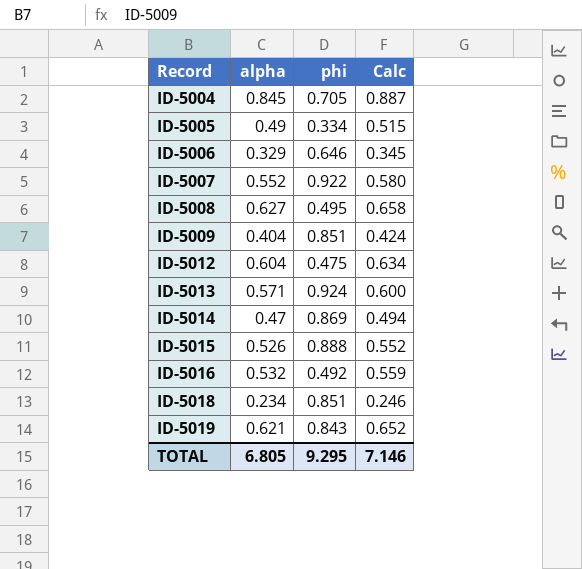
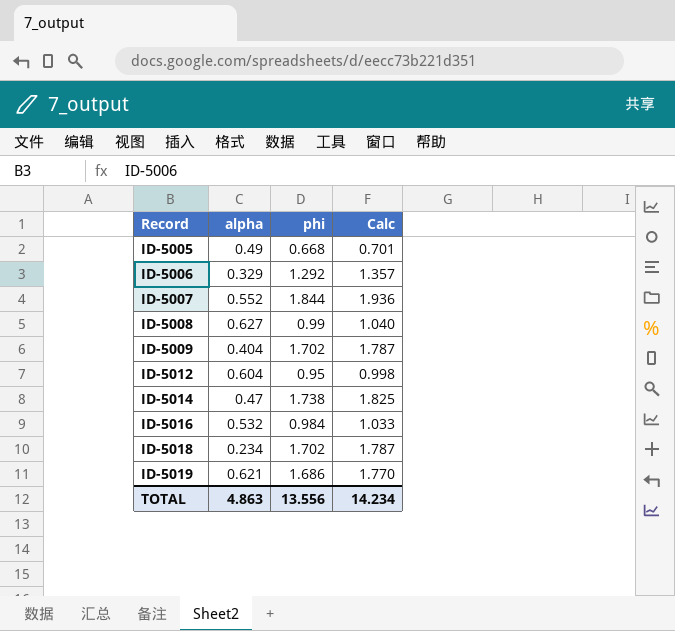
column Calc | formula: [alpha] * 1.05 -> [phi] * 1.05
row ID-5004: 0.845 | 0.705 | 0.887 -> none
row ID-5013: 0.571 | 0.924 | 0.600 -> none
row ID-5015: 0.526 | 0.888 | 0.552 -> none
ID-5005 | phi: 0.334 -> 0.668
ID-5006 | phi: 0.646 -> 1.292
ID-5007 | phi: 0.922 -> 1.844
ID-5008 | phi: 0.495 -> 0.99
ID-5009 | phi: 0.851 -> 1.702
ID-5012 | phi: 0.475 -> 0.95
ID-5014 | phi: 0.869 -> 1.738
ID-5016 | phi: 0.492 -> 0.984
ID-5018 | phi: 0.851 -> 1.702
ID-5019 | phi: 0.843 -> 1.686
TOTAL | alpha: 6.805 -> 4.863
TOTAL | phi: 9.295 -> 13.556
TOTAL | Calc: 7.146 -> 14.234

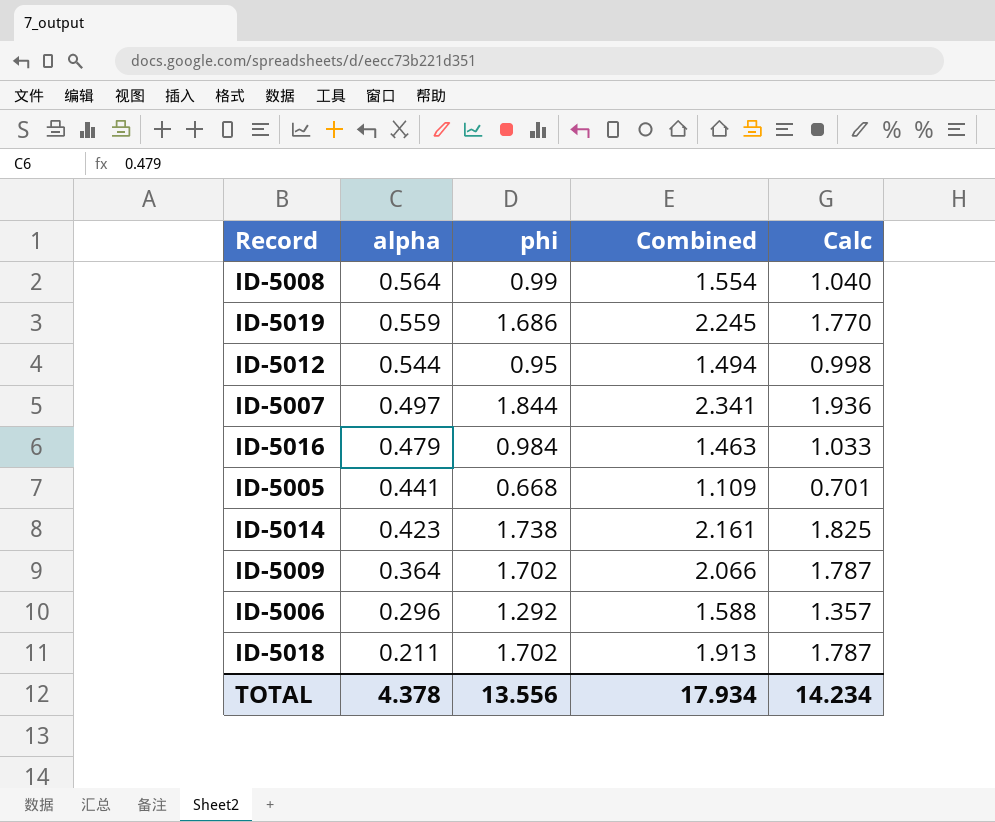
row order: Record ascending -> alpha descending
column Combined | formula: none -> [alpha] + [phi]
ID-5008 | alpha: 0.627 -> 0.564
ID-5019 | alpha: 0.621 -> 0.559
ID-5012 | alpha: 0.604 -> 0.544
ID-5007 | alpha: 0.552 -> 0.497
ID-5016 | alpha: 0.532 -> 0.479
ID-5005 | alpha: 0.49 -> 0.441
ID-5014 | alpha: 0.47 -> 0.423
ID-5009 | alpha: 0.404 -> 0.364
ID-5006 | alpha: 0.329 -> 0.296
ID-5018 | alpha: 0.234 -> 0.211
TOTAL | alpha: 4.863 -> 4.378

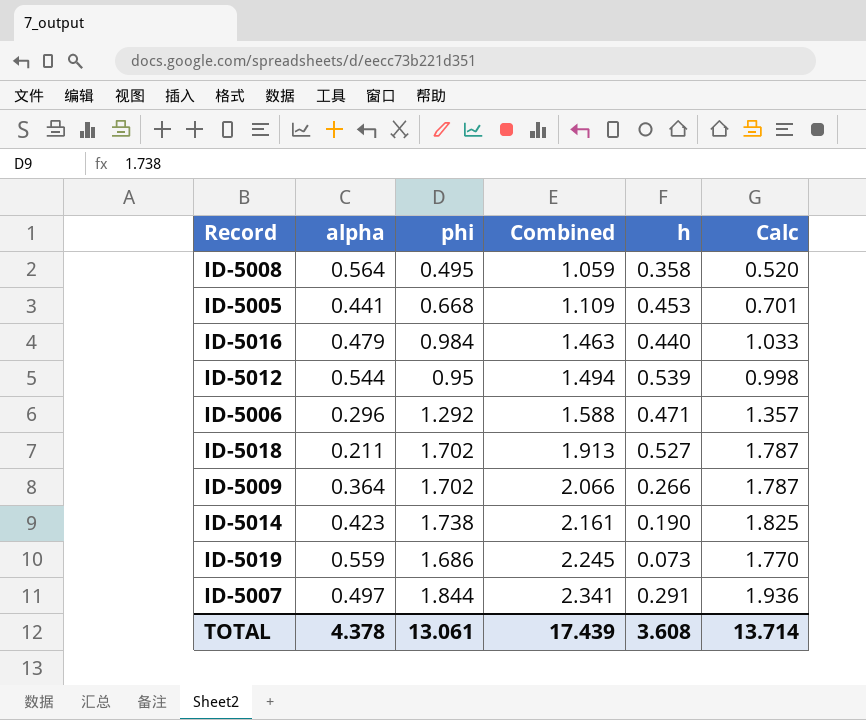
row order: alpha descending -> Combined ascending
column h | position: none -> 5
ID-5008 | phi: 0.99 -> 0.495
ID-5008 | Combined: 1.554 -> 1.059
ID-5008 | Calc: 1.040 -> 0.520
TOTAL | phi: 13.556 -> 13.061
TOTAL | Combined: 17.934 -> 17.439
TOTAL | Calc: 14.234 -> 13.714

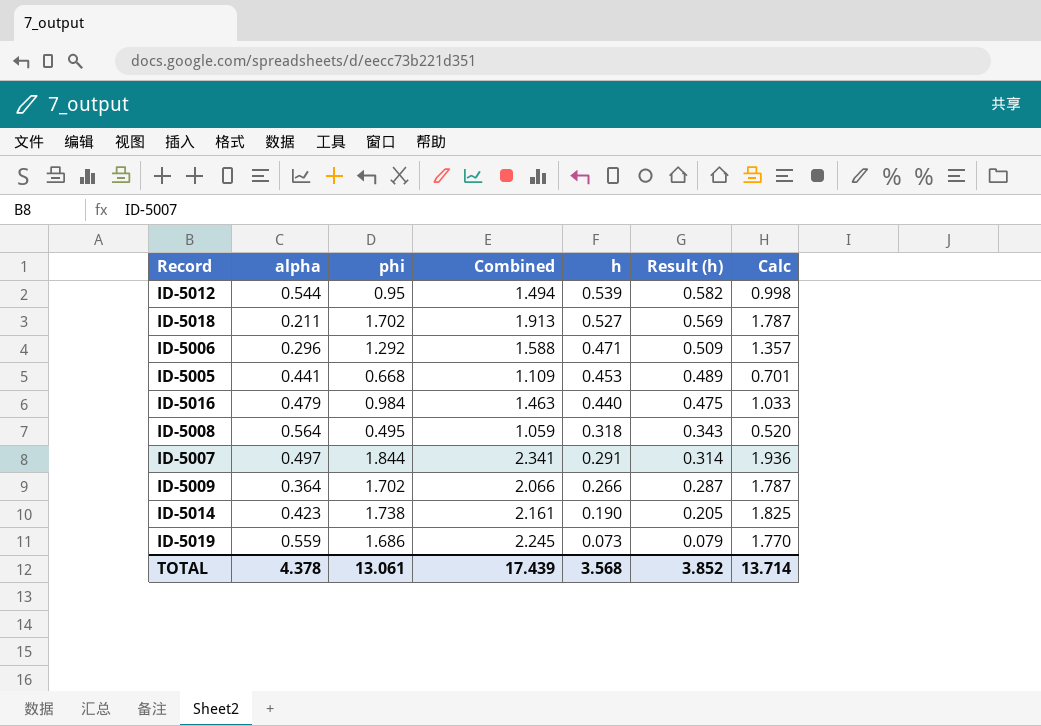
row order: Combined ascending -> h descending
column Result (h) | formula: none -> [h] * 1.08
ID-5008 | h: 0.358 -> 0.318
TOTAL | h: 3.608 -> 3.568

